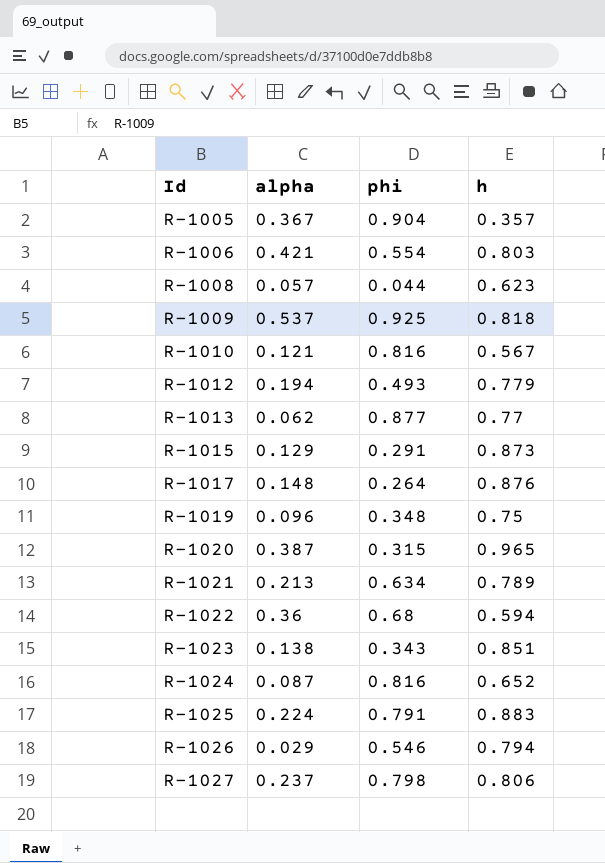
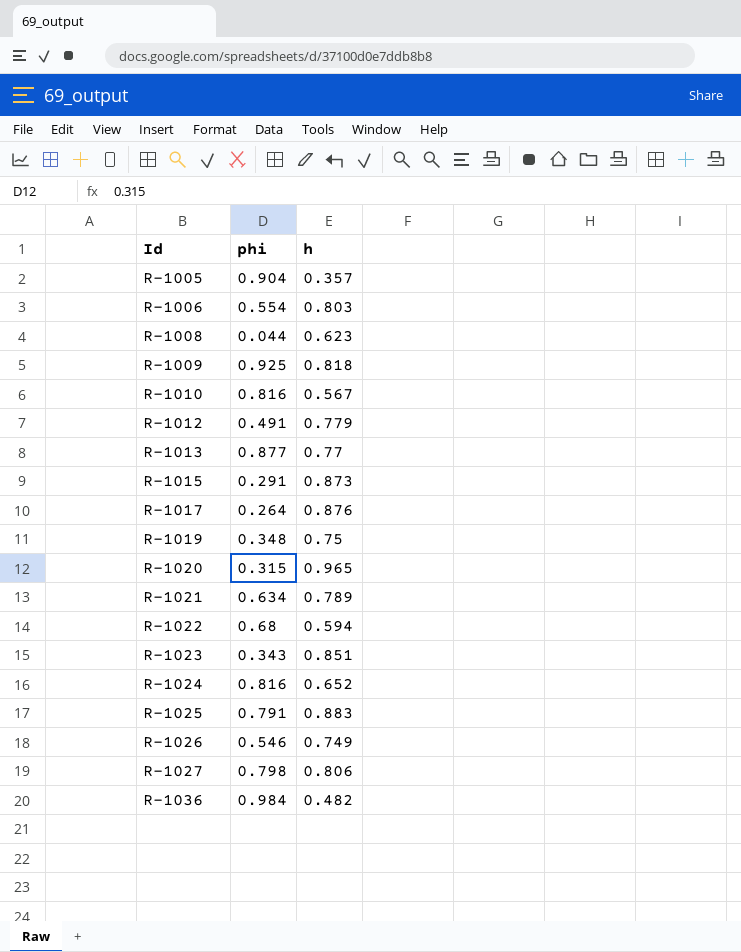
column alpha | position: 2 -> none
R-1012 | phi: 0.493 -> 0.491
R-1026 | h: 0.794 -> 0.749
row R-1036: none -> 0.984 | 0.482

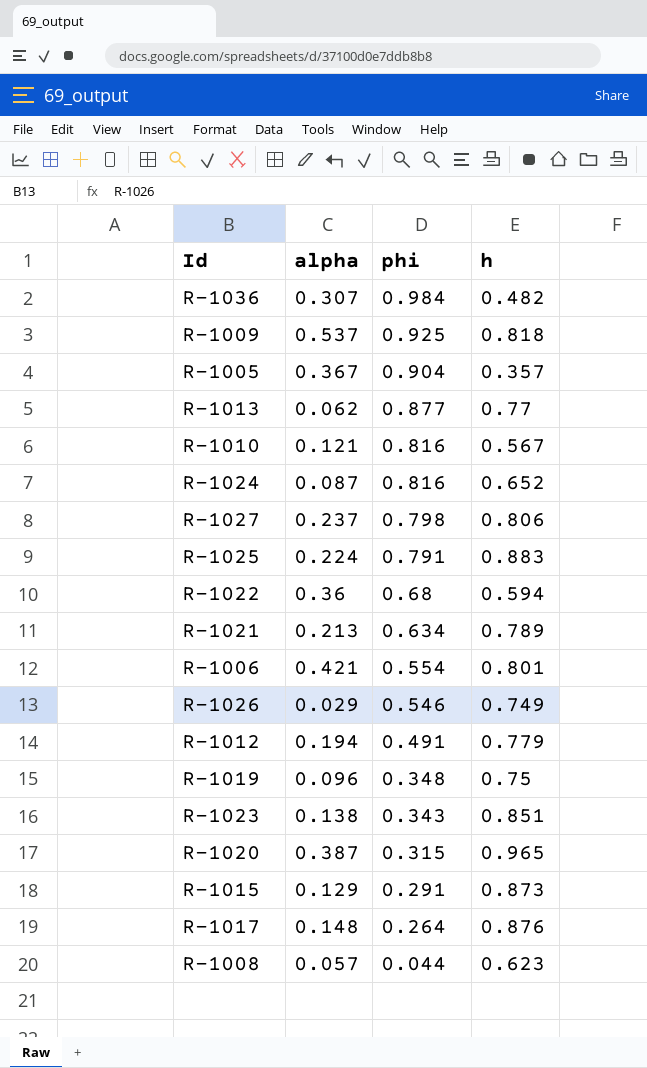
row order: Id ascending -> phi descending
column alpha | position: none -> 2
R-1006 | h: 0.803 -> 0.801

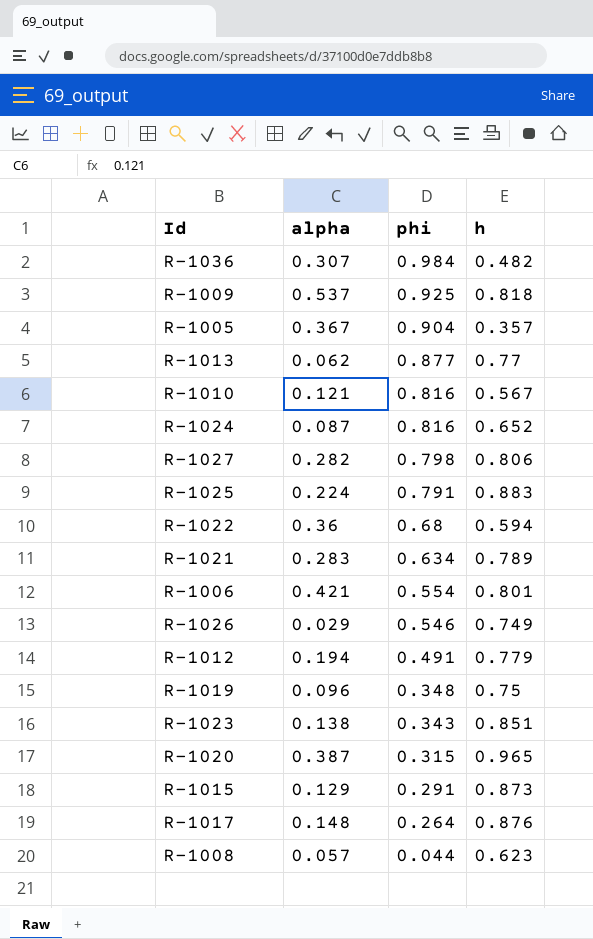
R-1027 | alpha: 0.237 -> 0.282
R-1021 | alpha: 0.213 -> 0.283

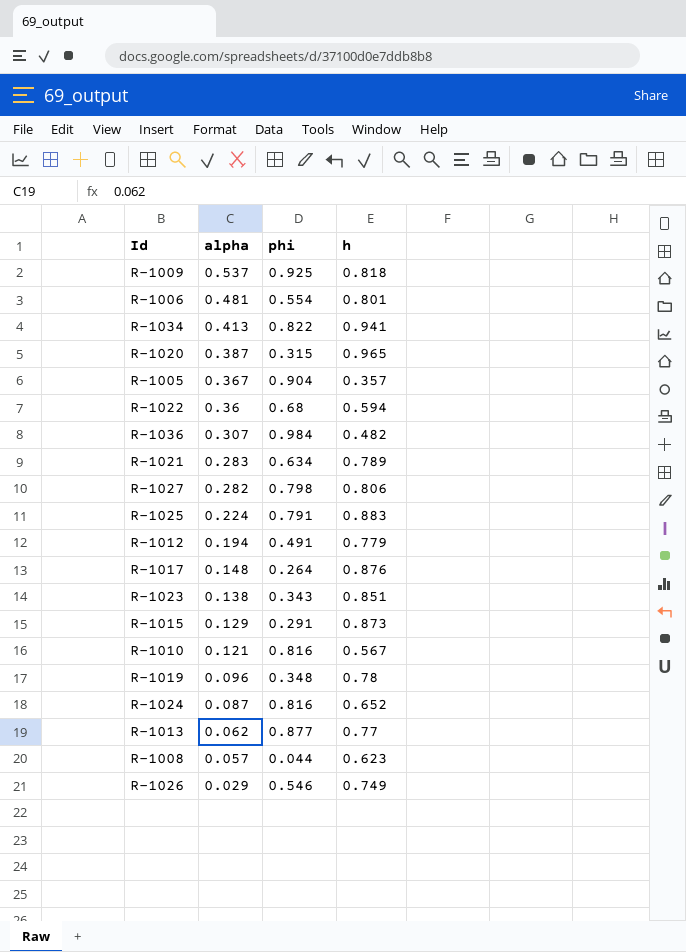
row order: phi descending -> alpha descending
R-1006 | alpha: 0.421 -> 0.481
row R-1034: none -> 0.413 | 0.822 | 0.941
R-1019 | h: 0.75 -> 0.78

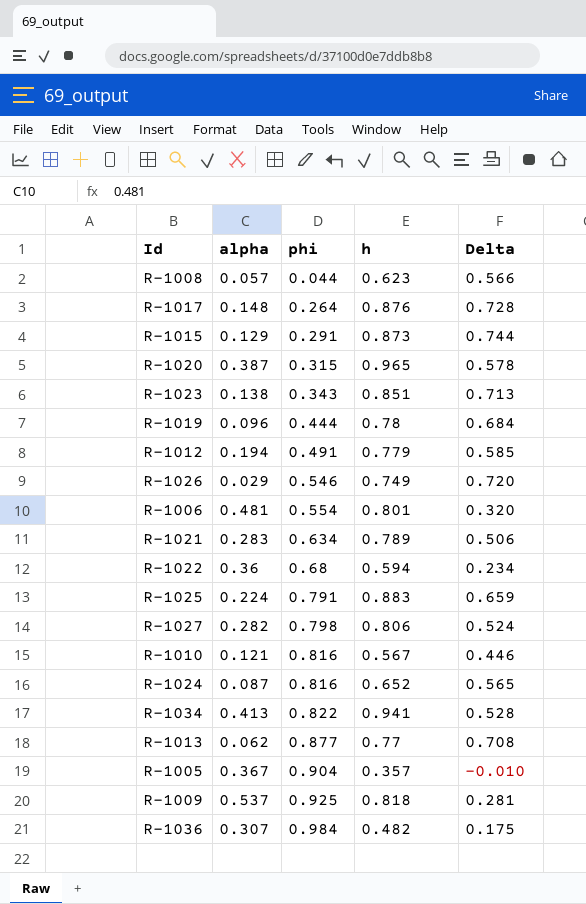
row order: alpha descending -> phi ascending
column Delta | formula: none -> [h] - [alpha]
R-1019 | phi: 0.348 -> 0.444

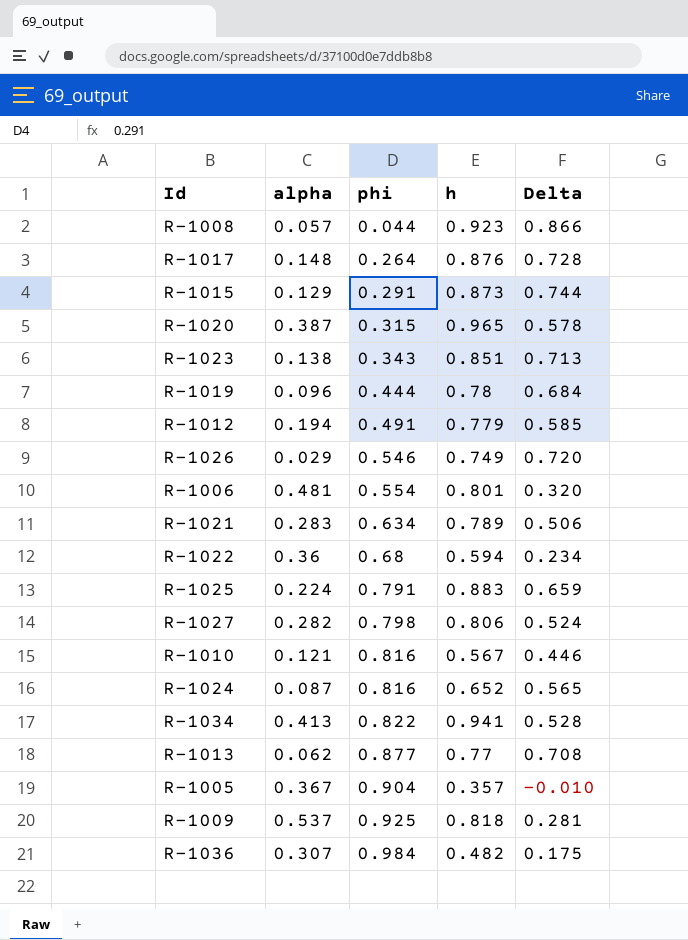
R-1008 | h: 0.623 -> 0.923
R-1008 | Delta: 0.566 -> 0.866

